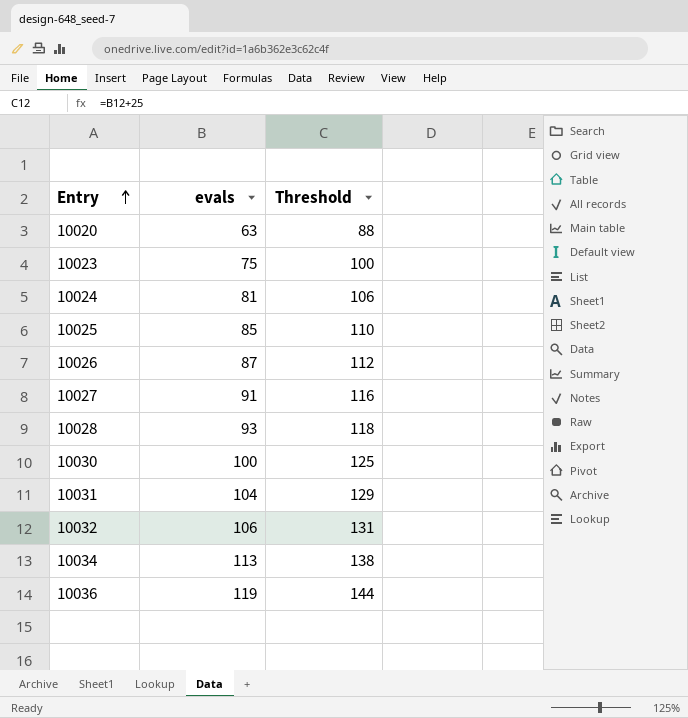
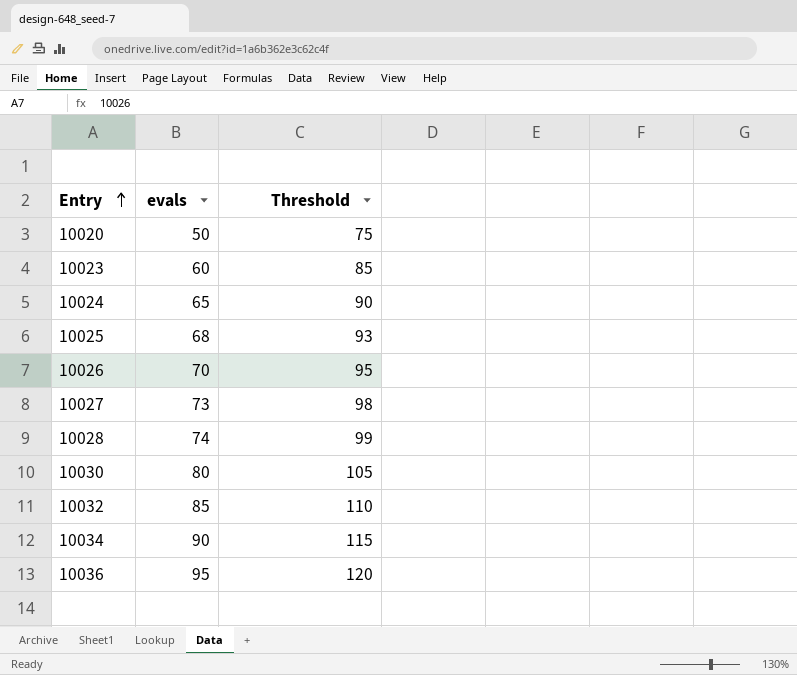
row 10031: 104 | 129 -> none
10020 | evals: 63 -> 50
10020 | Threshold: 88 -> 75
10023 | evals: 75 -> 60
10023 | Threshold: 100 -> 85
10024 | evals: 81 -> 65
10024 | Threshold: 106 -> 90
10025 | evals: 85 -> 68
10025 | Threshold: 110 -> 93
10026 | evals: 87 -> 70
10026 | Threshold: 112 -> 95
10027 | evals: 91 -> 73
10027 | Threshold: 116 -> 98
10028 | evals: 93 -> 74
10028 | Threshold: 118 -> 99
10030 | evals: 100 -> 80
10030 | Threshold: 125 -> 105
10032 | evals: 106 -> 85
10032 | Threshold: 131 -> 110
10034 | evals: 113 -> 90
10034 | Threshold: 138 -> 115
10036 | evals: 119 -> 95
10036 | Threshold: 144 -> 120

